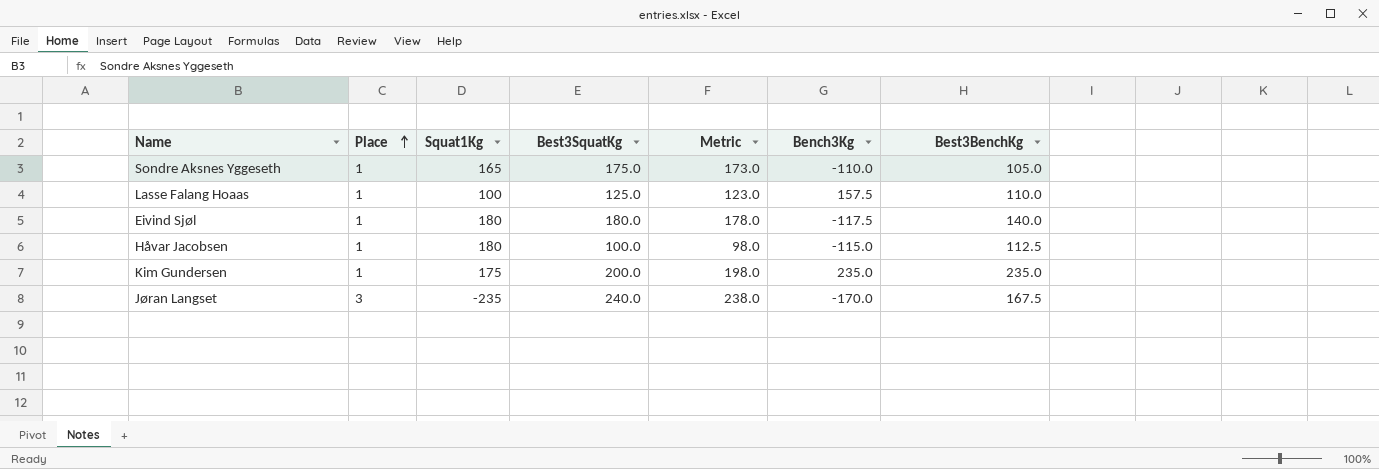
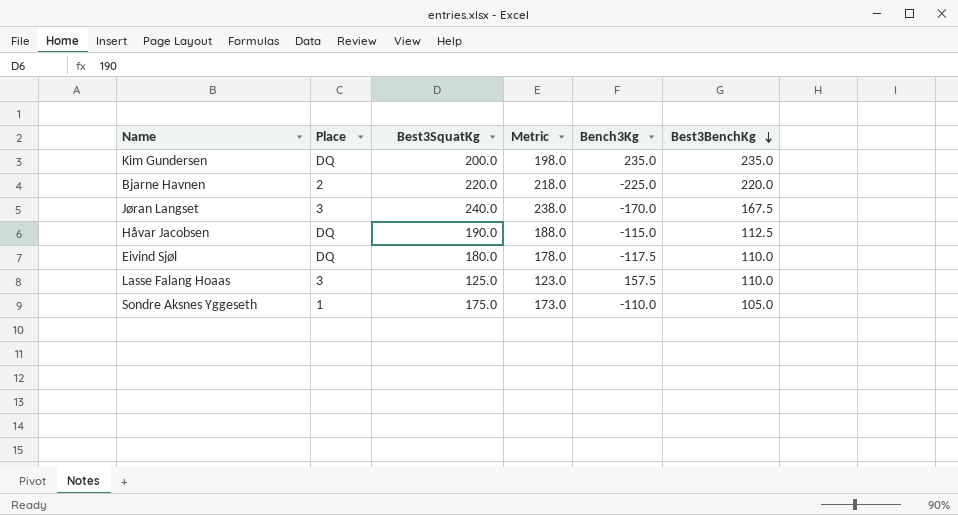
row order: Place ascending -> Best3BenchKg descending
column Squat1Kg | position: 3 -> none
Kim Gundersen | Place: 1 -> DQ
row Bjarne Havnen: none -> 2 | 220.0 | 218.0 | -225.0 | 220.0
Håvar Jacobsen | Place: 1 -> DQ
Håvar Jacobsen | Best3SquatKg: 100.0 -> 190.0
Håvar Jacobsen | Metric: 98.0 -> 188.0
Eivind Sjøl | Place: 1 -> DQ
Eivind Sjøl | Best3BenchKg: 140.0 -> 110.0
Lasse Falang Hoaas | Place: 1 -> 3

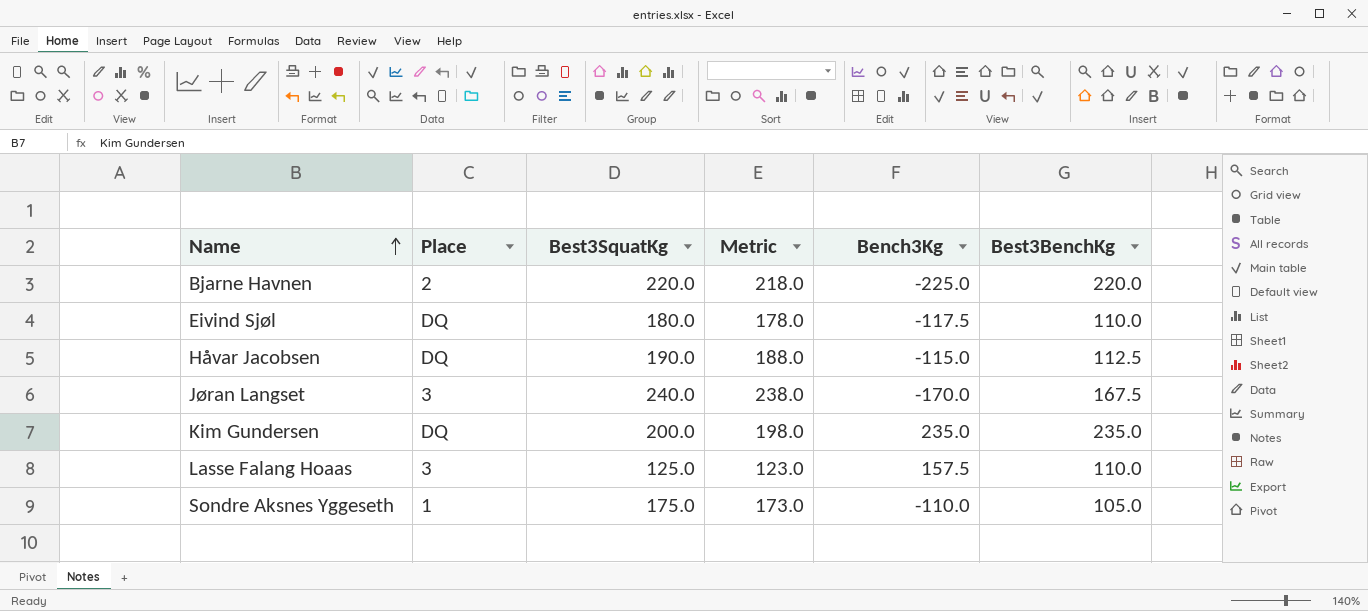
row order: Best3BenchKg descending -> Name ascending

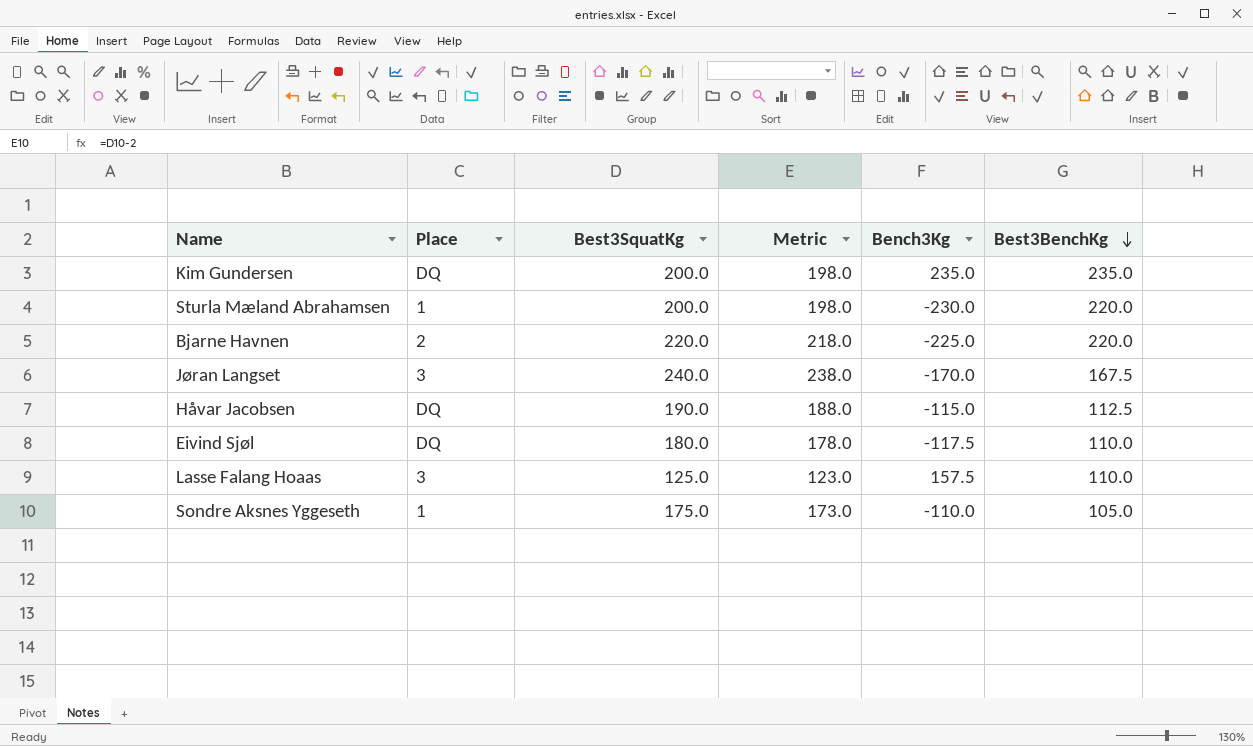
row order: Name ascending -> Best3BenchKg descending
row Sturla Mæland Abrahamsen: none -> 1 | 200.0 | 198.0 | -230.0 | 220.0

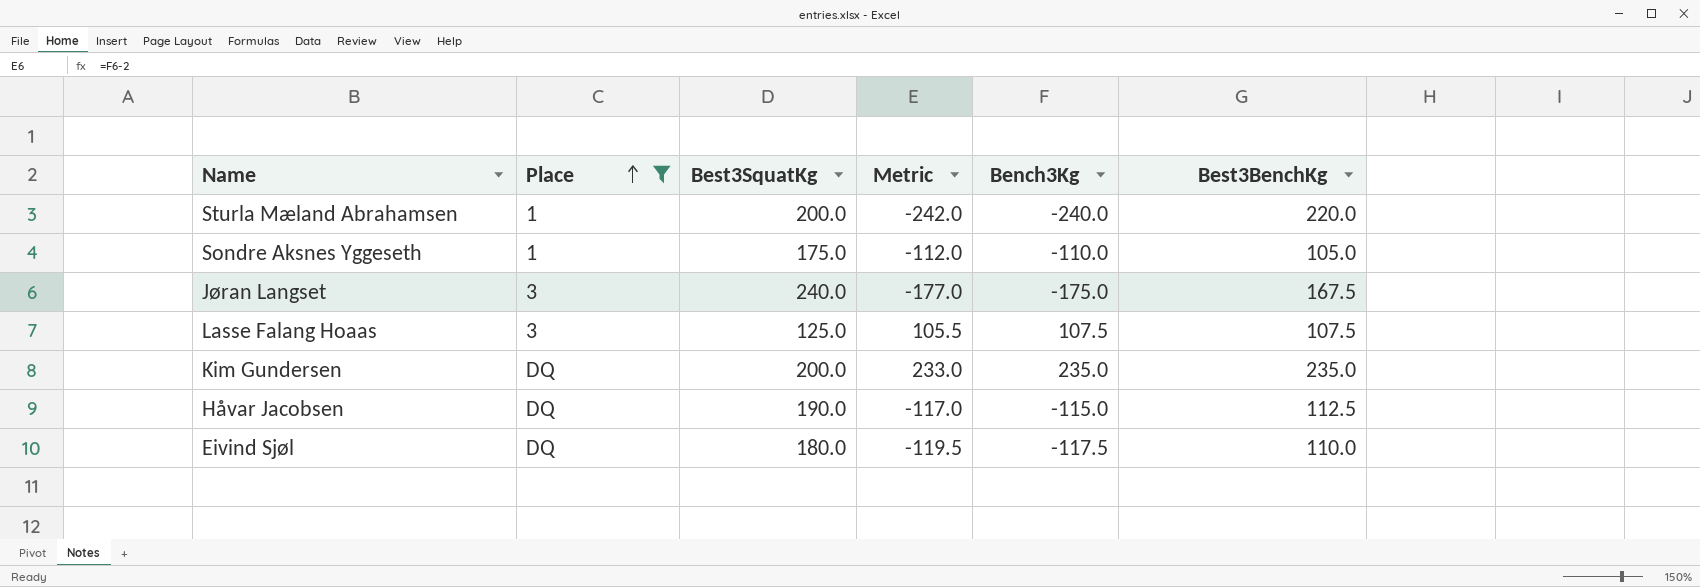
filter: none -> Place != 2
row order: Best3BenchKg descending -> Place ascending
column Metric | formula: [Best3SquatKg] - 2 -> [Bench3Kg] - 2
Sturla Mæland Abrahamsen | Bench3Kg: -230.0 -> -240.0
Jøran Langset | Bench3Kg: -170.0 -> -175.0
Lasse Falang Hoaas | Bench3Kg: 157.5 -> 107.5
Lasse Falang Hoaas | Best3BenchKg: 110.0 -> 107.5

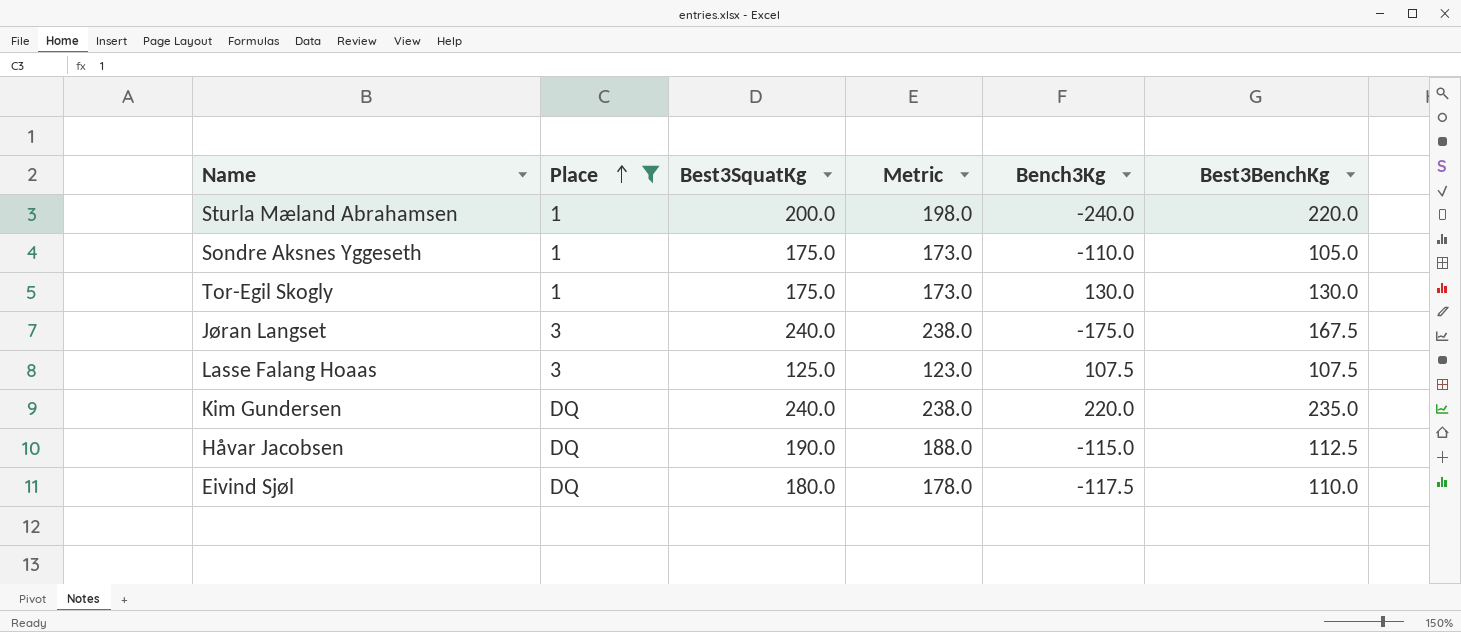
column Metric | formula: [Bench3Kg] - 2 -> [Best3SquatKg] - 2
row Tor-Egil Skogly: none -> 1 | 175.0 | 173.0 | 130.0 | 130.0
Kim Gundersen | Best3SquatKg: 200.0 -> 240.0
Kim Gundersen | Bench3Kg: 235.0 -> 220.0

